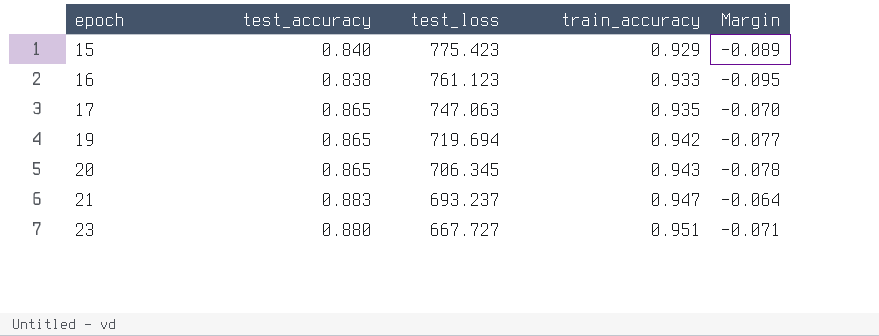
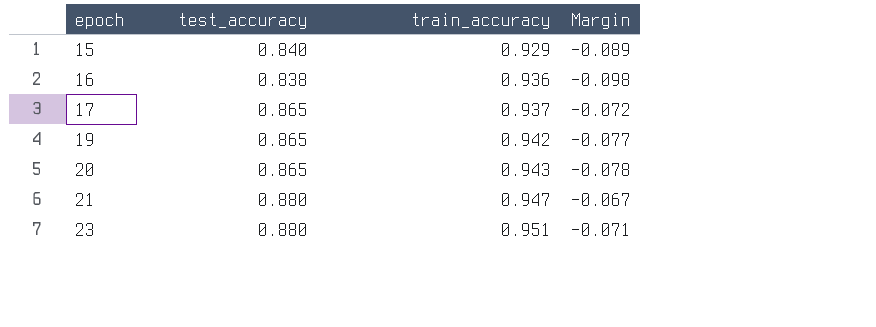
column test_loss | position: 3 -> none
16 | train_accuracy: 0.933 -> 0.936
16 | Margin: -0.095 -> -0.098
17 | train_accuracy: 0.935 -> 0.937
17 | Margin: -0.070 -> -0.072
21 | test_accuracy: 0.883 -> 0.880
21 | Margin: -0.064 -> -0.067

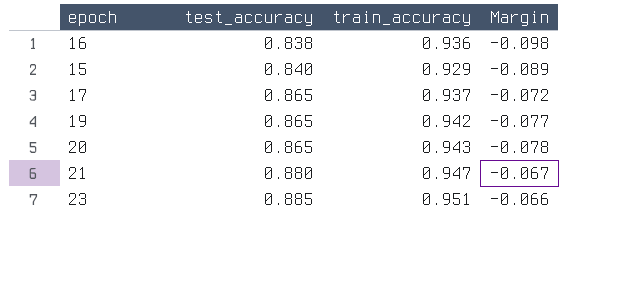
row order: epoch ascending -> test_accuracy ascending
23 | test_accuracy: 0.880 -> 0.885
23 | Margin: -0.071 -> -0.066

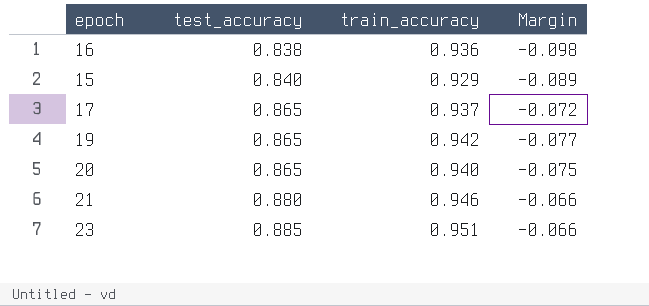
20 | train_accuracy: 0.943 -> 0.940
20 | Margin: -0.078 -> -0.075
21 | train_accuracy: 0.947 -> 0.946
21 | Margin: -0.067 -> -0.066

